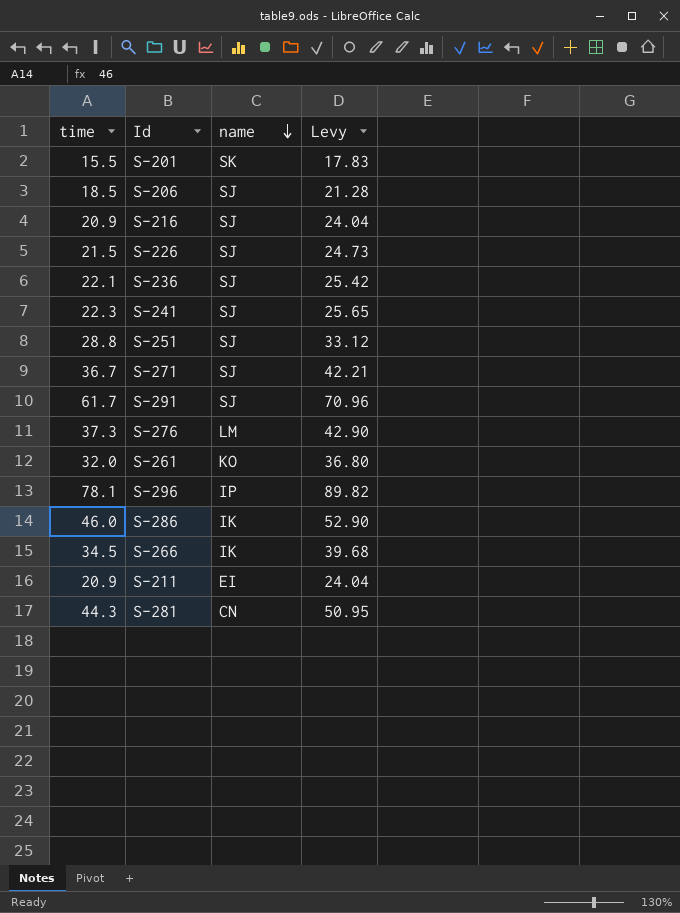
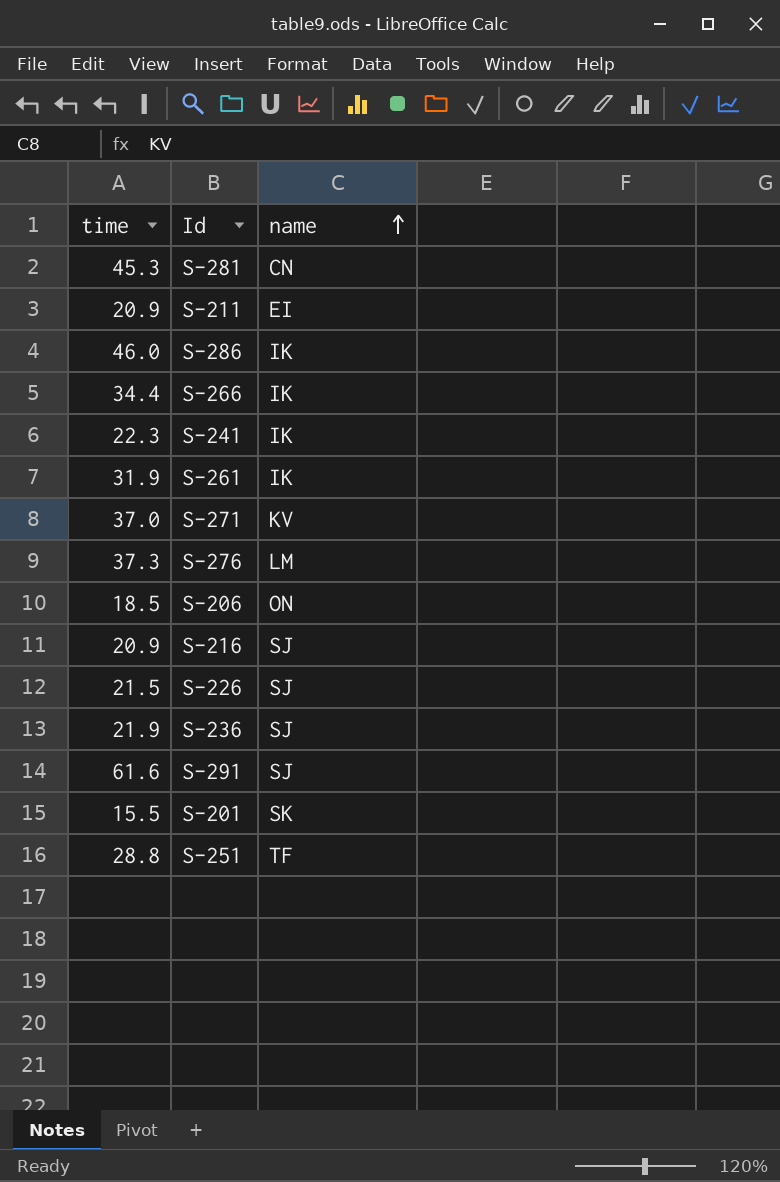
row order: name descending -> name ascending
column Levy | formula: [time] * 1.15 -> none
row S-296: 78.1 | IP | 89.82 -> none
S-281 | time: 44.3 -> 45.3
S-266 | time: 34.5 -> 34.4
S-241 | name: SJ -> IK
S-261 | time: 32.0 -> 31.9
S-261 | name: KO -> IK
S-271 | time: 36.7 -> 37.0
S-271 | name: SJ -> KV
S-206 | name: SJ -> ON
S-236 | time: 22.1 -> 21.9
S-291 | time: 61.7 -> 61.6
S-251 | name: SJ -> TF

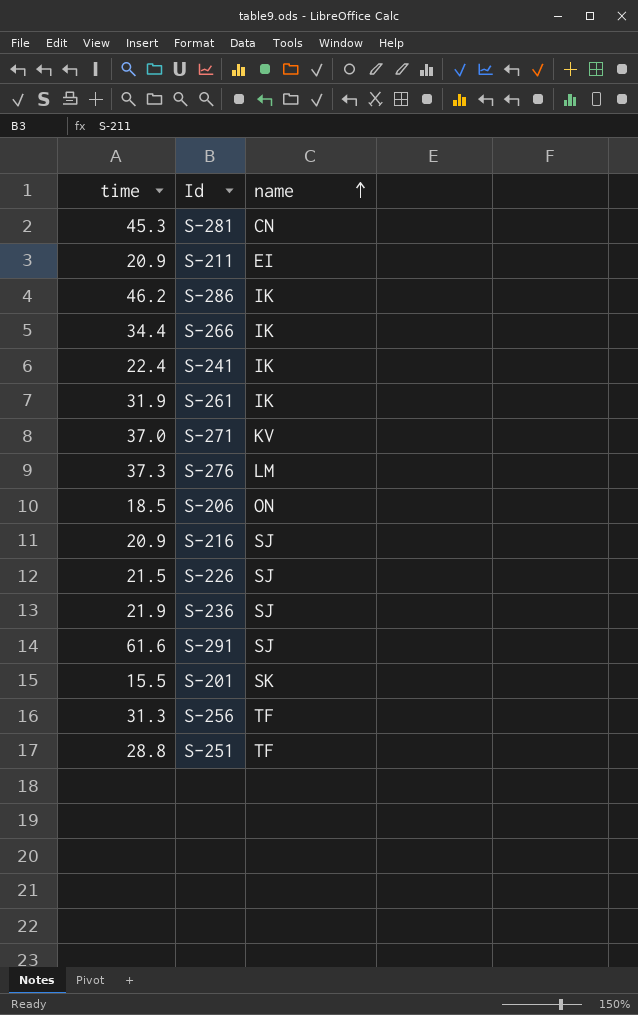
S-286 | time: 46.0 -> 46.2
S-241 | time: 22.3 -> 22.4
row S-256: none -> 31.3 | TF

